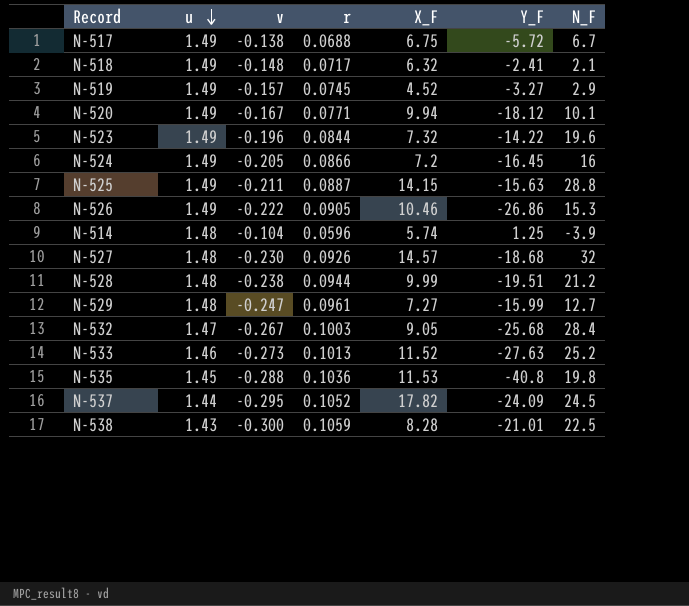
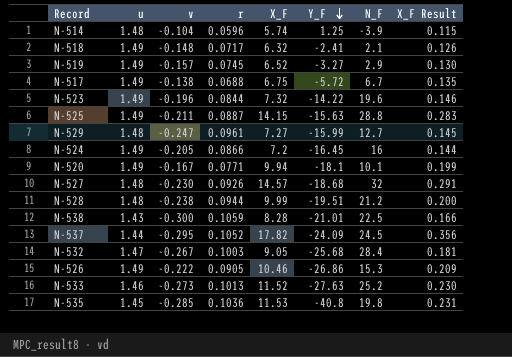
row order: u descending -> Y_F descending
column X_F Result | formula: none -> [X_F] * 0.02
N-519 | X_F: 4.52 -> 6.52
N-520 | Y_F: -18.12 -> -18.1
N-535 | v: -0.288 -> -0.285

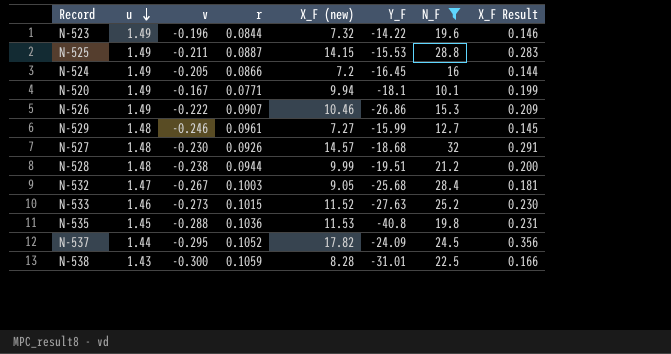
filter: none -> N_F >= 10.1
row order: Y_F descending -> u descending
column name: X_F -> X_F (new)
N-525 | Y_F: -15.63 -> -15.53
N-526 | r: 0.0905 -> 0.0907
N-529 | v: -0.247 -> -0.246
N-533 | r: 0.1013 -> 0.1015
N-535 | v: -0.285 -> -0.288
N-538 | Y_F: -21.01 -> -31.01

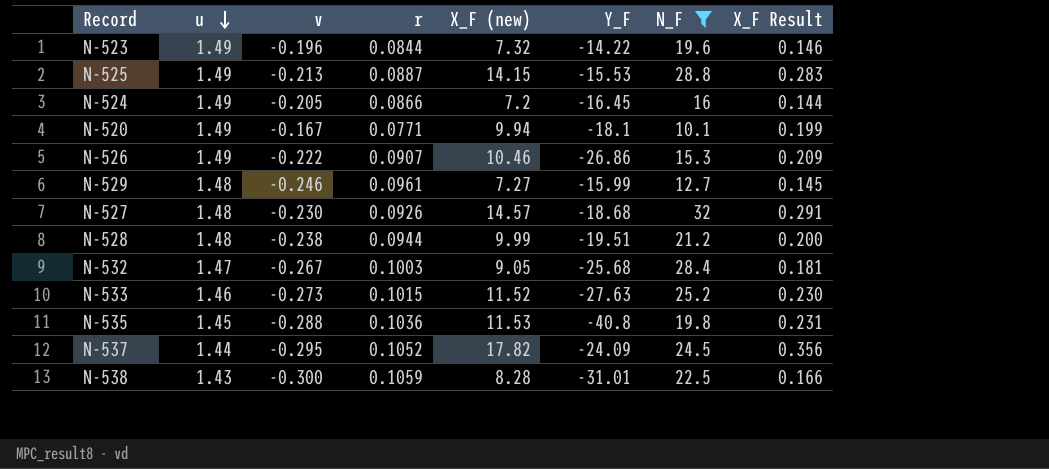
N-525 | v: -0.211 -> -0.213

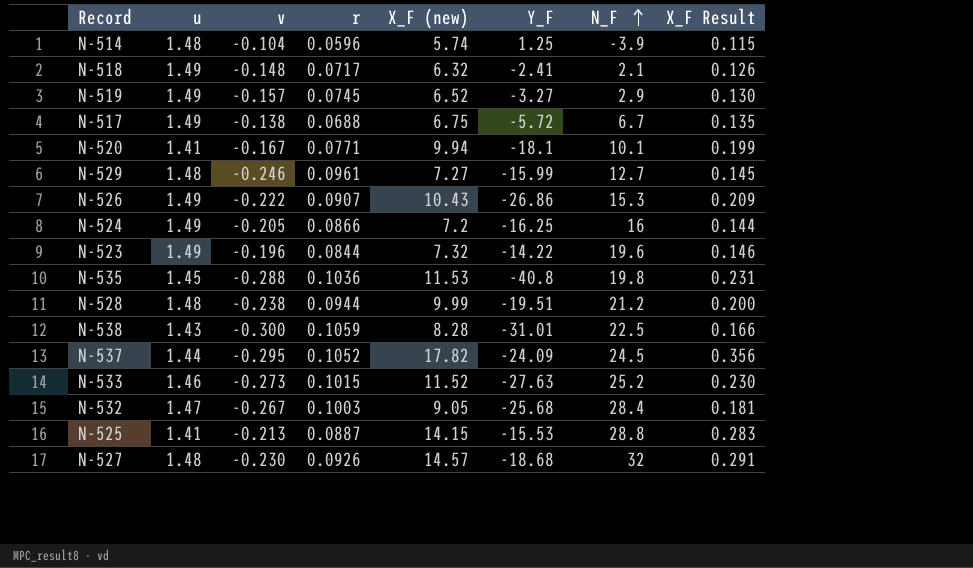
filter: N_F >= 10.1 -> none
row order: u descending -> N_F ascending
N-520 | u: 1.49 -> 1.41
N-526 | X_F (new): 10.46 -> 10.43
N-524 | Y_F: -16.45 -> -16.25
N-525 | u: 1.49 -> 1.41

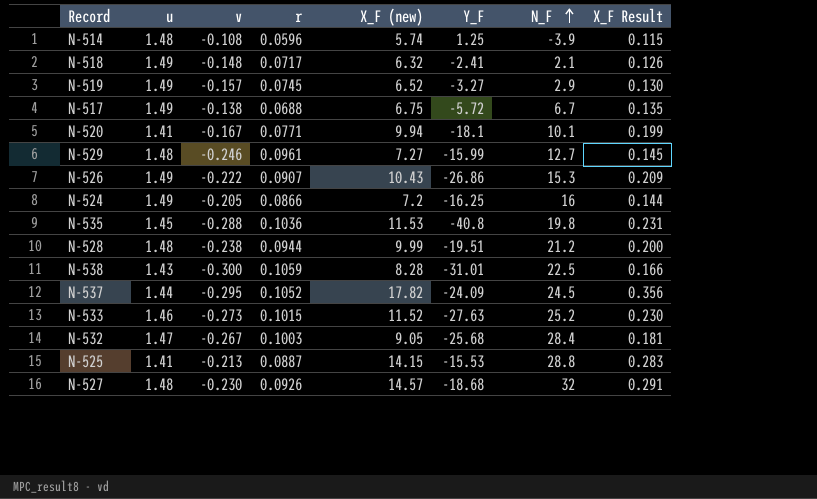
row N-523: 1.49 | -0.196 | 0.0844 | 7.32 | -14.22 | 19.6 | 0.146 -> none
N-514 | v: -0.104 -> -0.108

